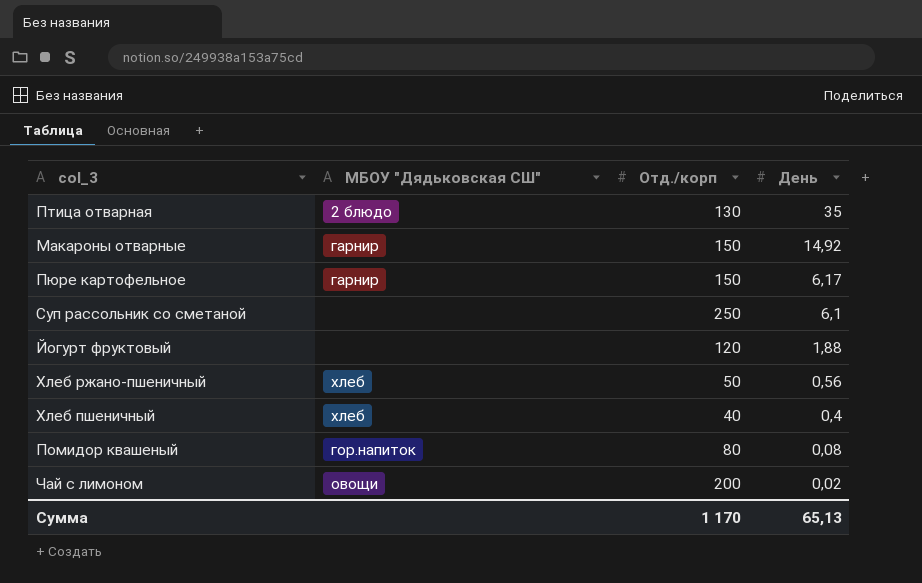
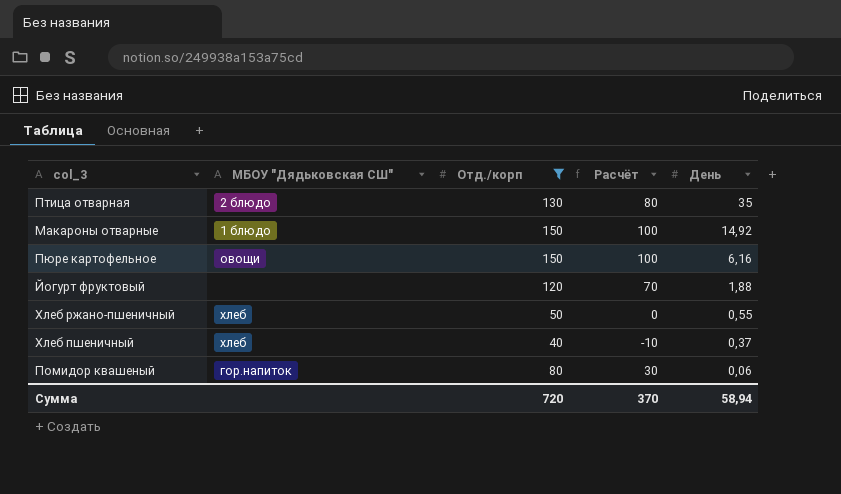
filter: none -> Отд./корп <= 150
column Расчёт | formula: none -> [Отд./корп] - 50
Макароны отварные | МБОУ "Дядьковская СШ": гарнир -> 1 блюдо
Пюре картофельное | МБОУ "Дядьковская СШ": гарнир -> овощи
Пюре картофельное | День: 6,17 -> 6,16
Хлеб ржано-пшеничный | День: 0,56 -> 0,55
Хлеб пшеничный | День: 0,4 -> 0,37
Помидор квашеный | День: 0,08 -> 0,06
Сумма | Отд./корп: 1 170 -> 720
Сумма | День: 65,13 -> 58,94

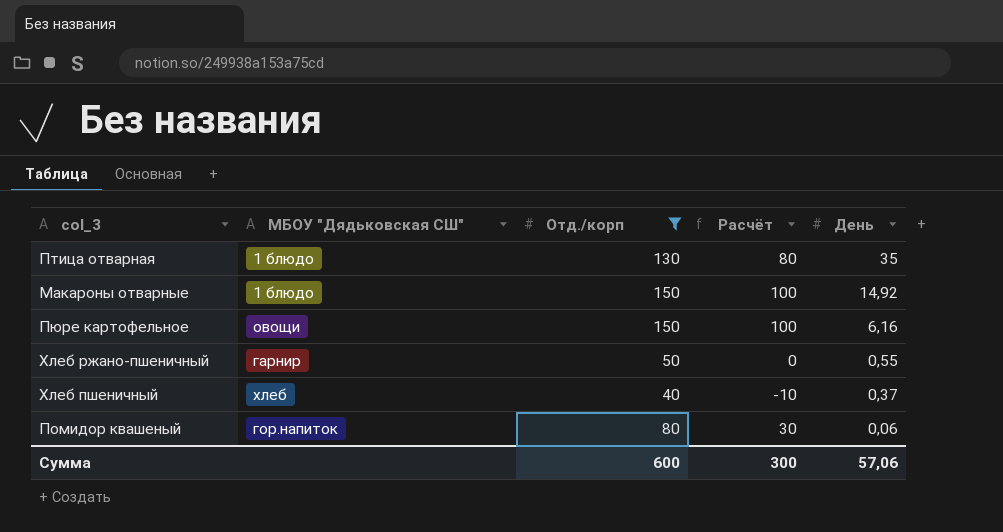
row Йогурт фруктовый: none | 120 | 70 | 1,88 -> none
Птица отварная | МБОУ "Дядьковская СШ": 2 блюдо -> 1 блюдо
Хлеб ржано-пшеничный | МБОУ "Дядьковская СШ": хлеб -> гарнир
Сумма | Отд./корп: 720 -> 600
Сумма | Расчёт: 370 -> 300
Сумма | День: 58,94 -> 57,06

